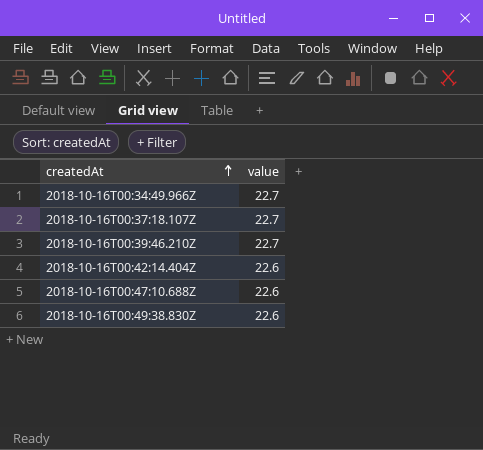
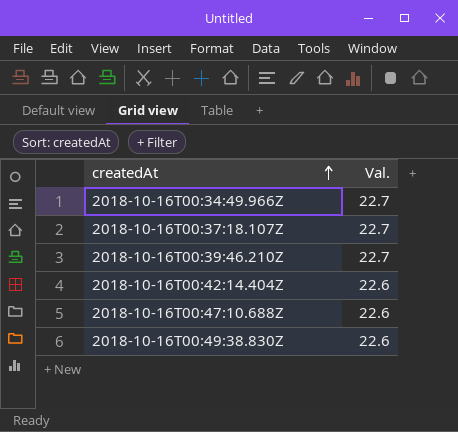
column name: value -> Val.

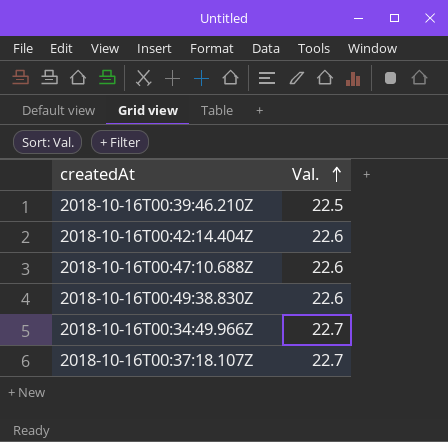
row order: createdAt ascending -> Val. ascending
2018-10-16T00:39:46.210Z | Val.: 22.7 -> 22.5

